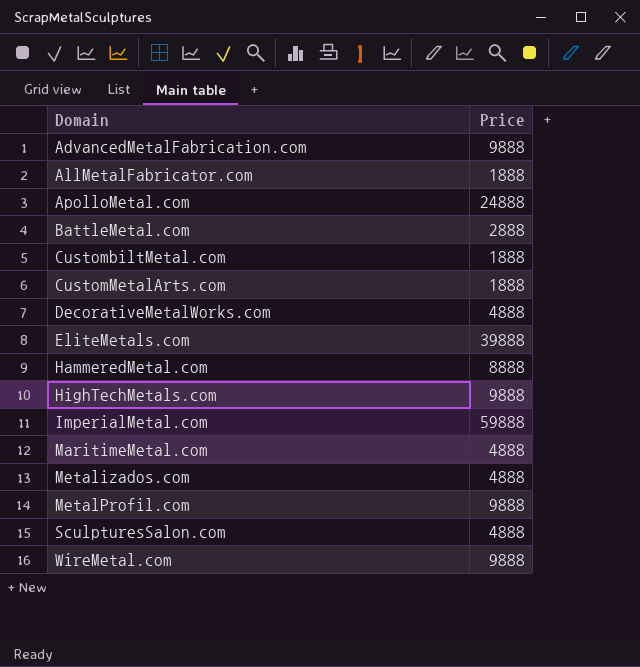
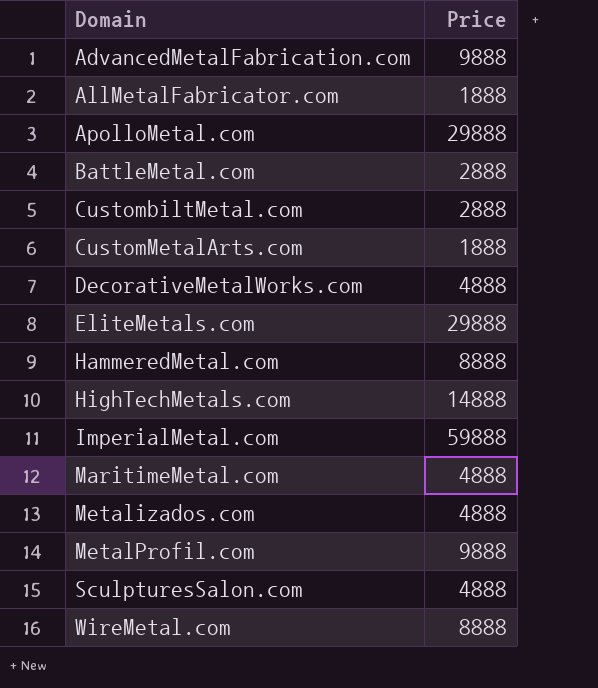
ApolloMetal.com | Price: 24888 -> 29888
CustombiltMetal.com | Price: 1888 -> 2888
EliteMetals.com | Price: 39888 -> 29888
HighTechMetals.com | Price: 9888 -> 14888
WireMetal.com | Price: 9888 -> 8888

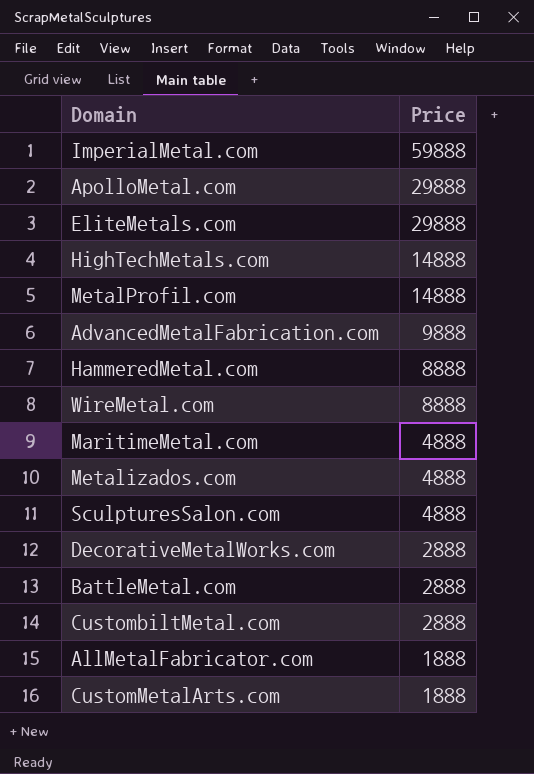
row order: Domain ascending -> Price descending
MetalProfil.com | Price: 9888 -> 14888
DecorativeMetalWorks.com | Price: 4888 -> 2888

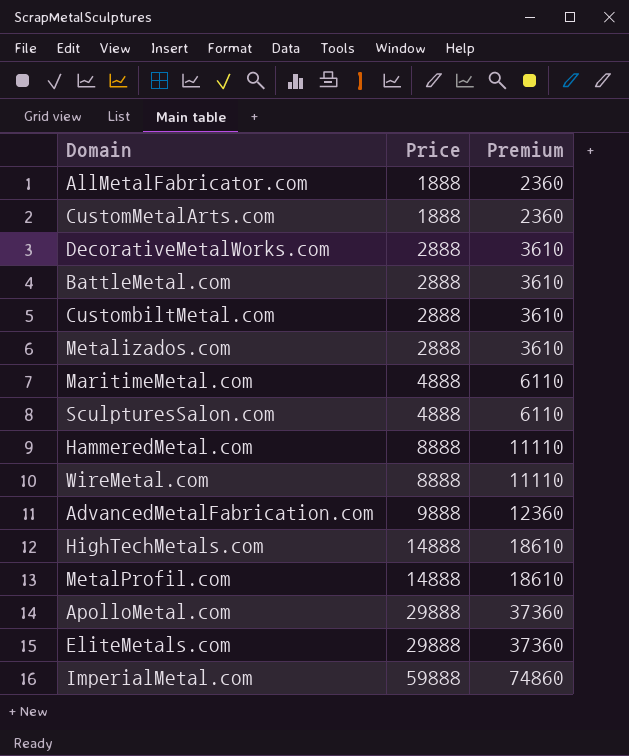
row order: Price descending -> Price ascending
column Premium | formula: none -> [Price] * 1.25
Metalizados.com | Price: 4888 -> 2888

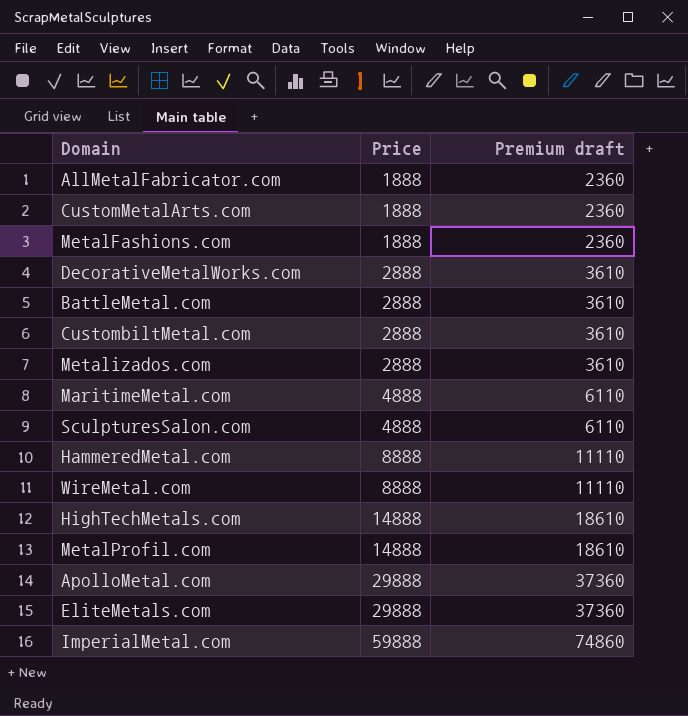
column name: Premium -> Premium draft
row AdvancedMetalFabrication.com: 9888 | 12360 -> none
row MetalFashions.com: none -> 1888 | 2360

